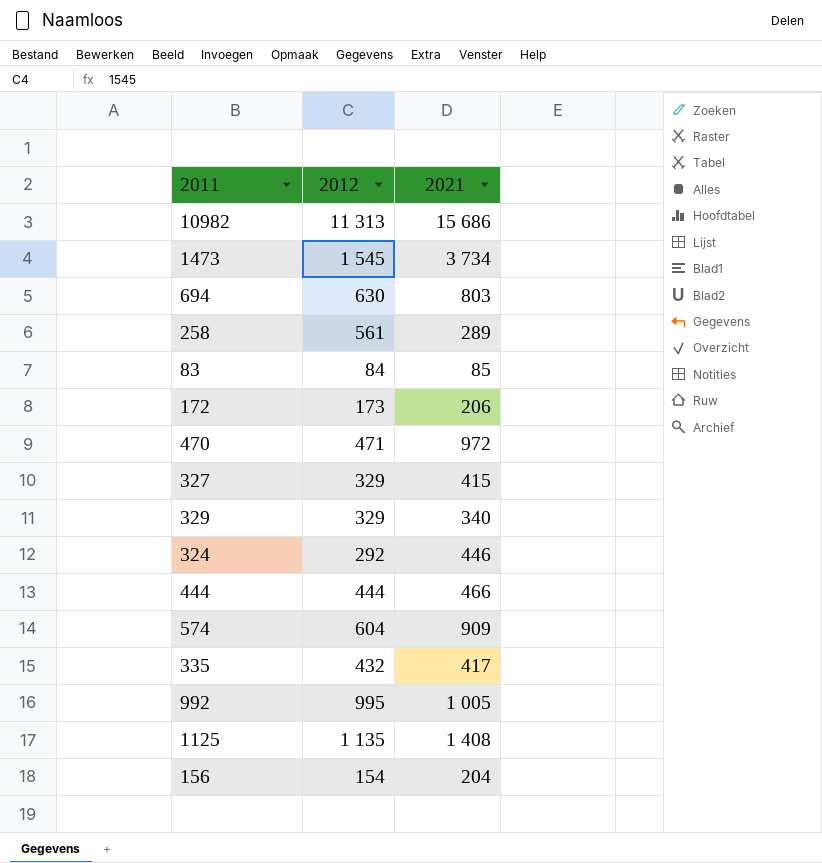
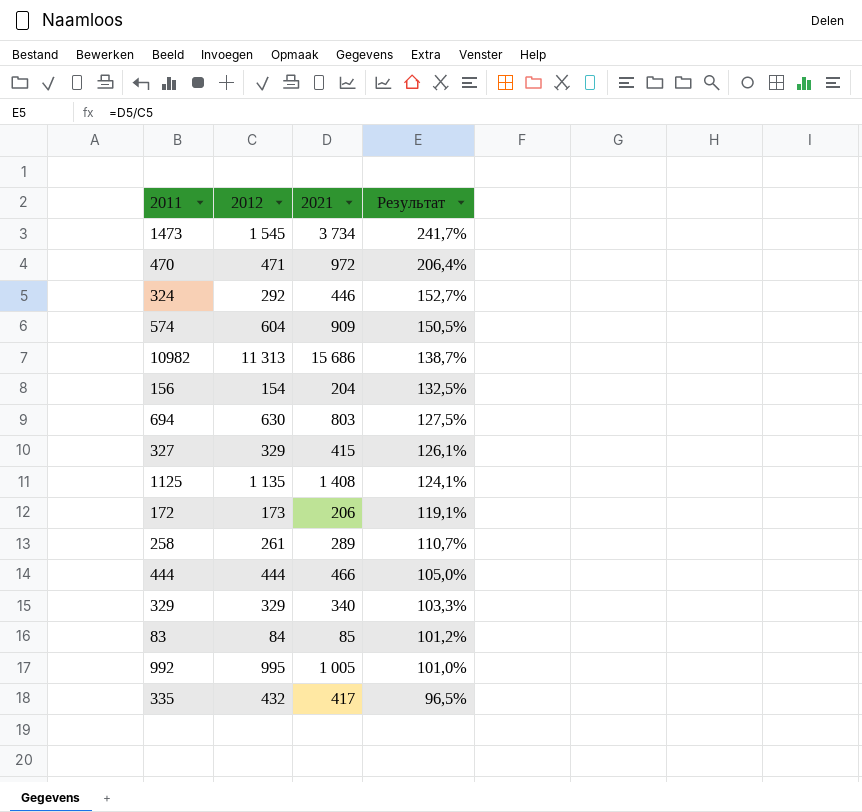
row order: none -> Результат descending
column Результат | formula: none -> [2021] / [2012]
258 | 2012: 561 -> 261

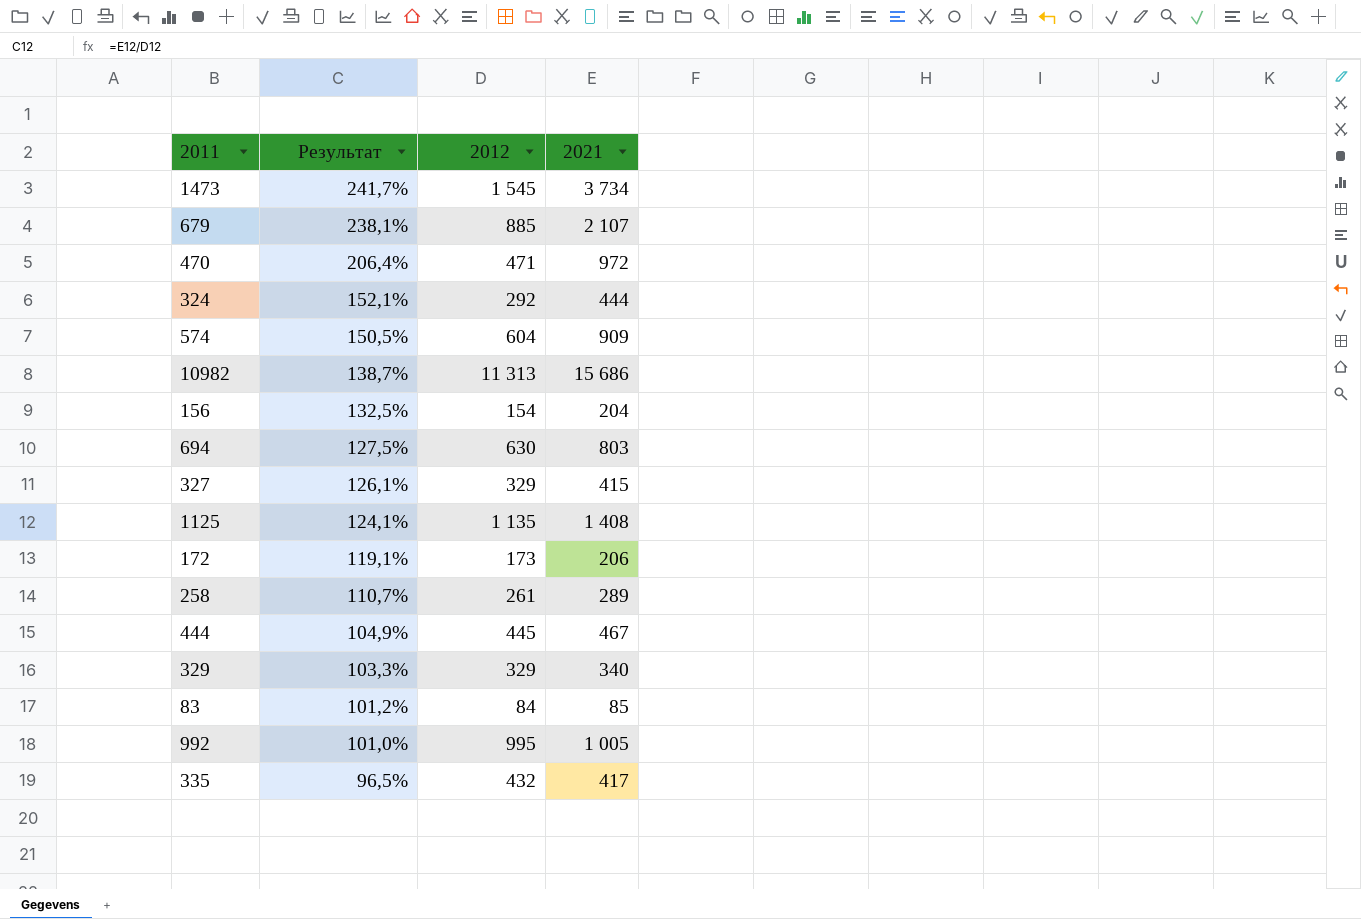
column Результат | position: 4 -> 2
row 679: none -> 238,1% | 885 | 2 107
324 | Результат: 152,7% -> 152,1%
324 | 2021: 446 -> 444
444 | Результат: 105,0% -> 104,9%
444 | 2012: 444 -> 445
444 | 2021: 466 -> 467

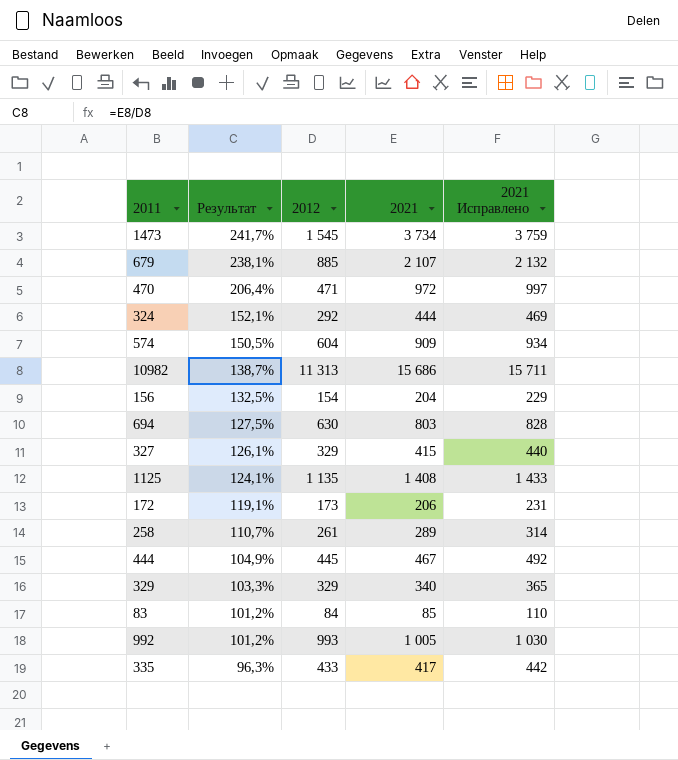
column 2021 Исправлено | formula: none -> [2021] + 25
992 | Результат: 101,0% -> 101,2%
992 | 2012: 995 -> 993
335 | Результат: 96,5% -> 96,3%
335 | 2012: 432 -> 433

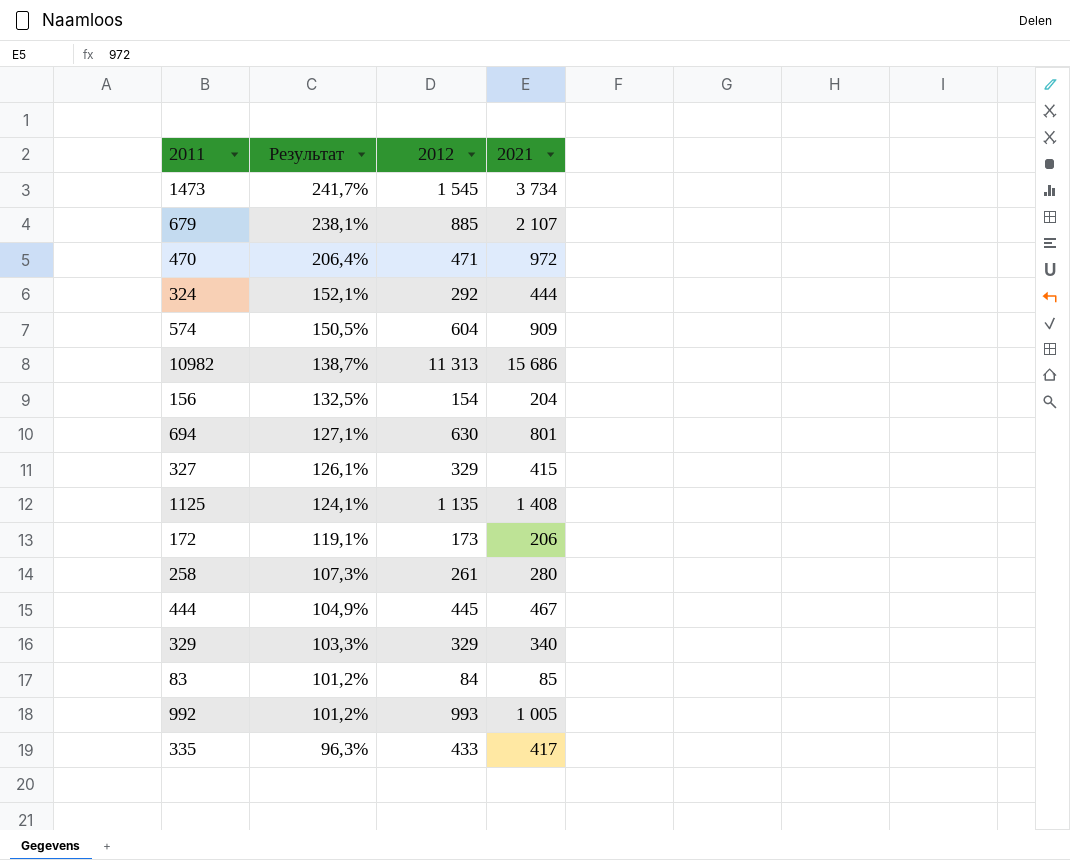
column 2021 Исправлено | formula: [2021] + 25 -> none
694 | Результат: 127,5% -> 127,1%
694 | 2021: 803 -> 801
258 | Результат: 110,7% -> 107,3%
258 | 2021: 289 -> 280

